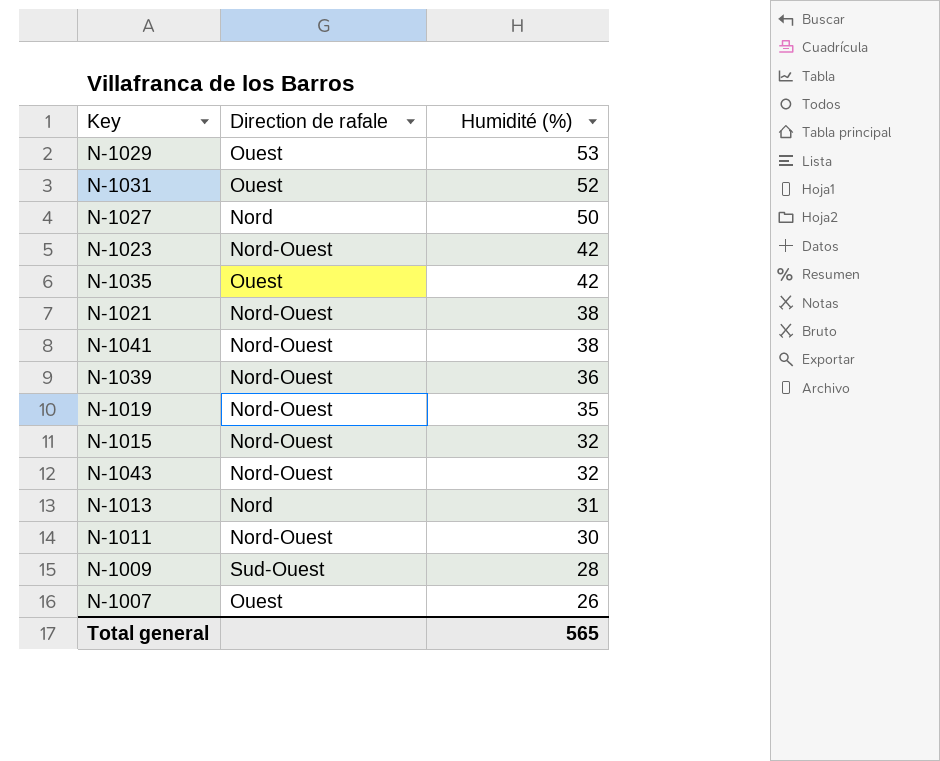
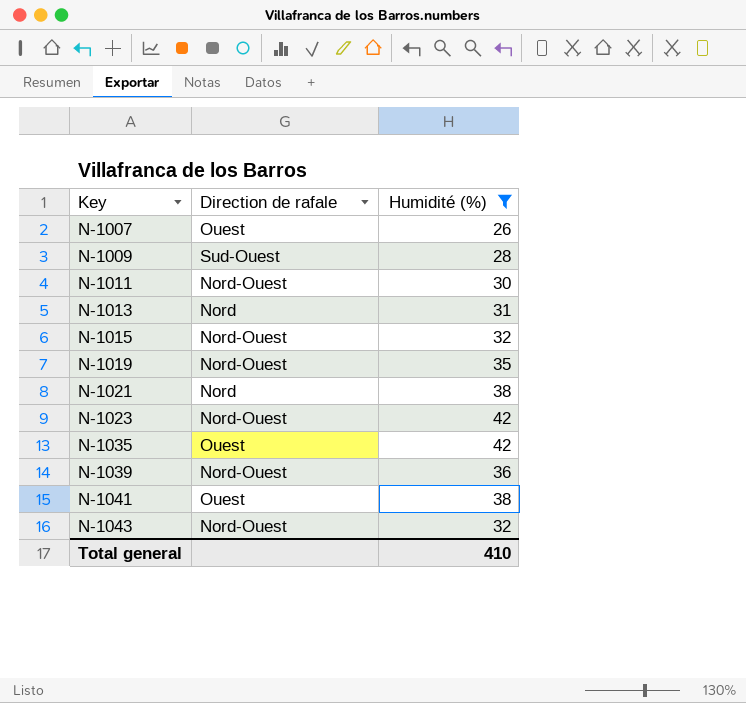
filter: none -> Humidité (%) <= 42
row order: Humidité (%) descending -> Key ascending
N-1021 | Direction de rafale: Nord-Ouest -> Nord
N-1041 | Direction de rafale: Nord-Ouest -> Ouest
Total general | Humidité (%): 565 -> 410

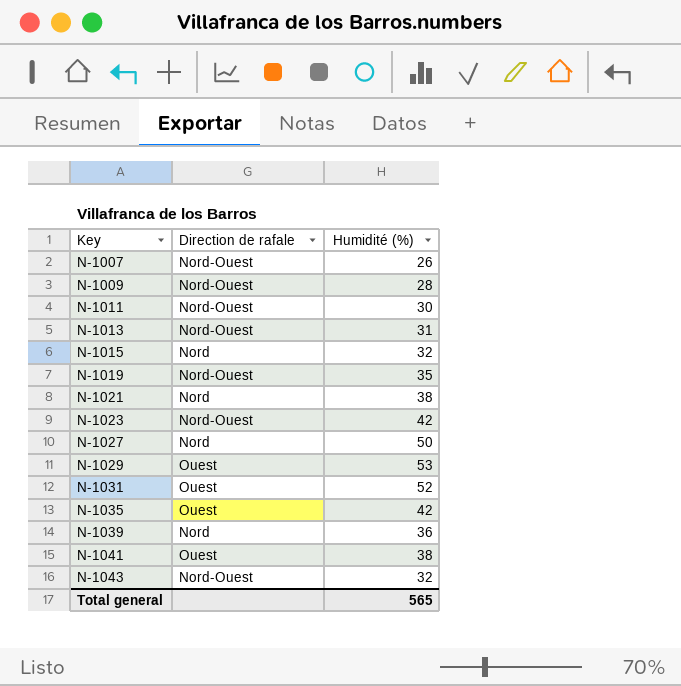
filter: Humidité (%) <= 42 -> none
N-1007 | Direction de rafale: Ouest -> Nord-Ouest
N-1009 | Direction de rafale: Sud-Ouest -> Nord-Ouest
N-1013 | Direction de rafale: Nord -> Nord-Ouest
N-1015 | Direction de rafale: Nord-Ouest -> Nord
N-1039 | Direction de rafale: Nord-Ouest -> Nord
Total general | Humidité (%): 410 -> 565

